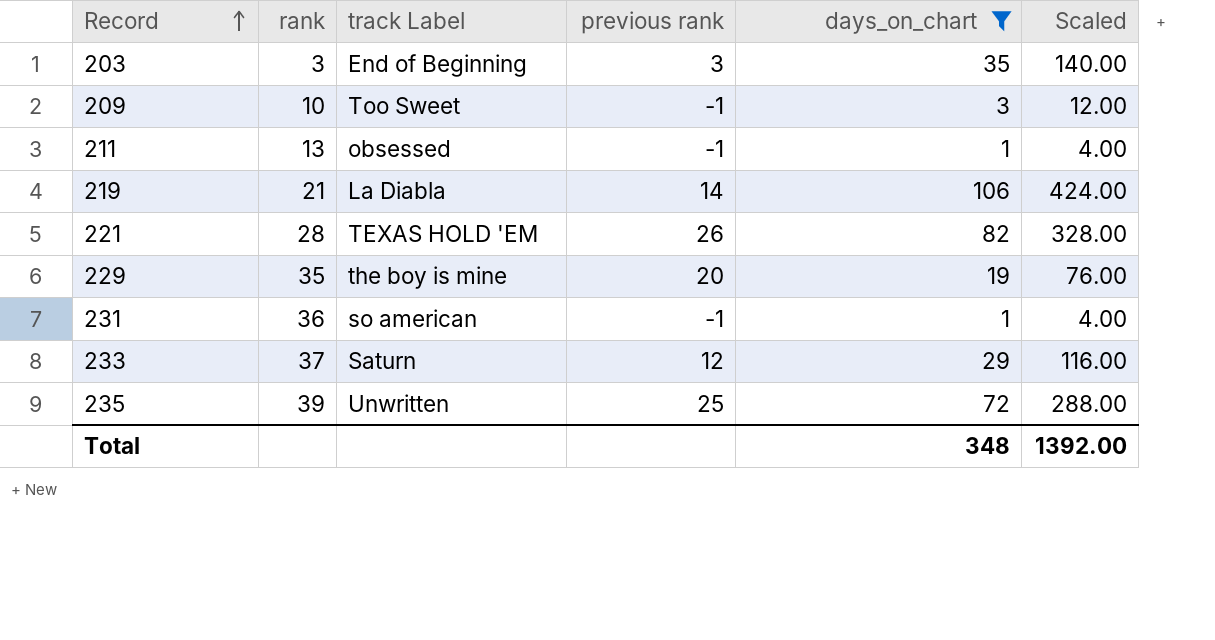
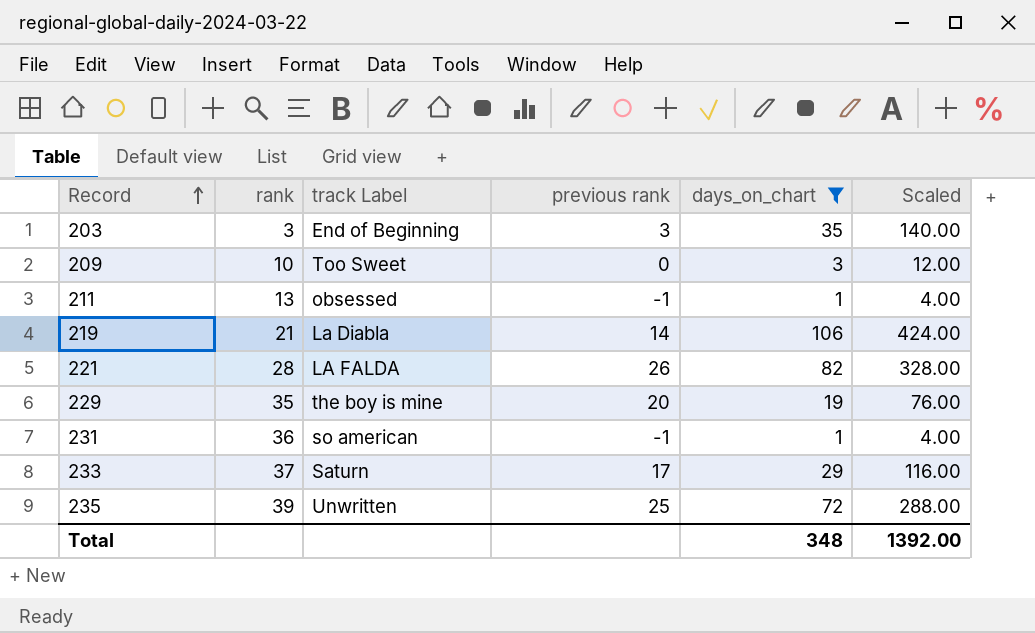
209 | previous rank: -1 -> 0
221 | track Label: TEXAS HOLD 'EM -> LA FALDA
233 | previous rank: 12 -> 17

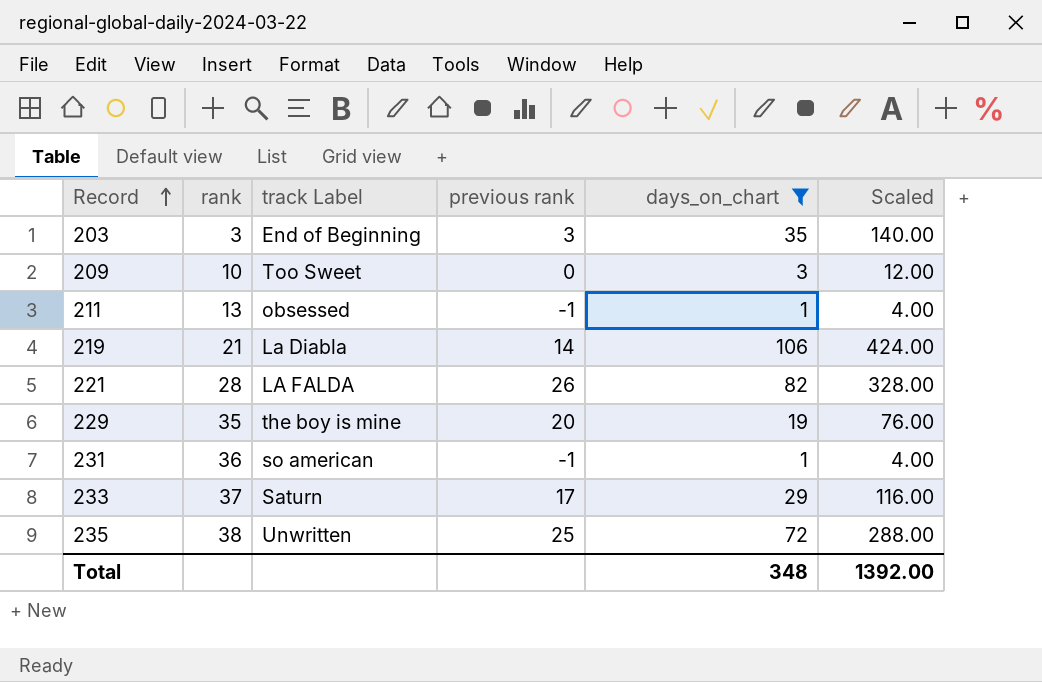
235 | rank: 39 -> 38

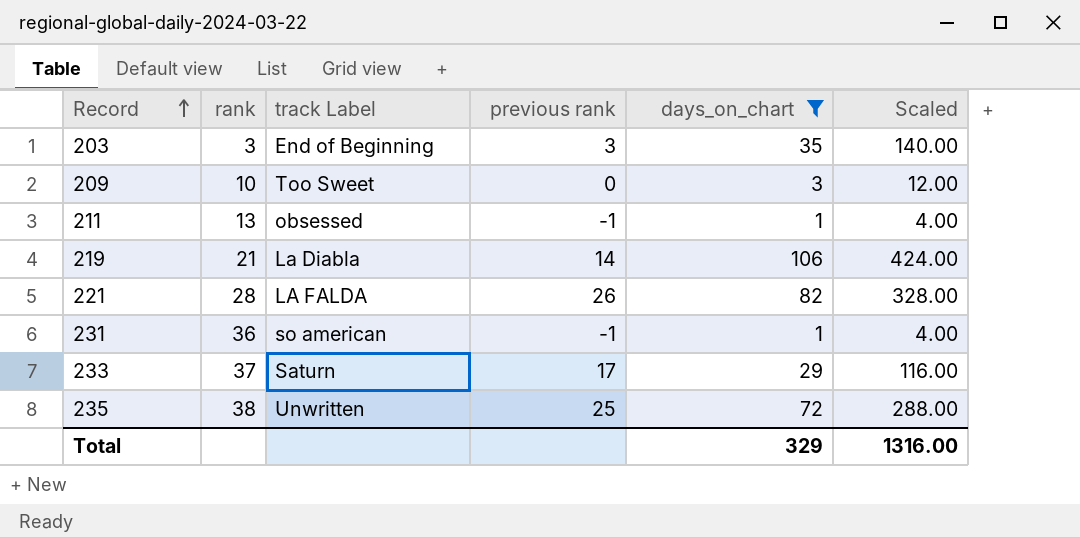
row 229: 35 | the boy is mine | 20 | 19 | 76.00 -> none
Total | days_on_chart: 348 -> 329
Total | Scaled: 1392.00 -> 1316.00

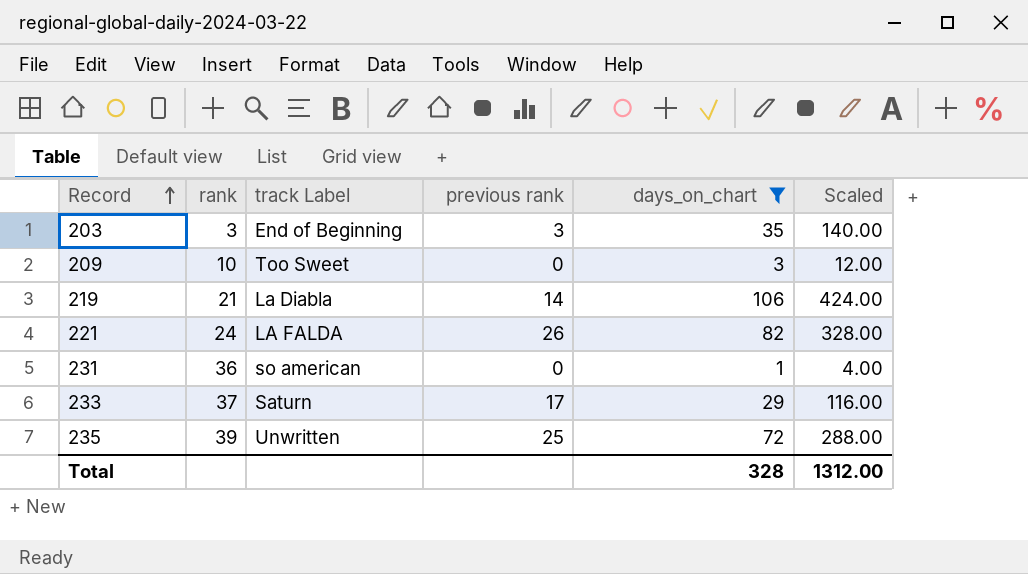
row 211: 13 | obsessed | -1 | 1 | 4.00 -> none
221 | rank: 28 -> 24
231 | previous rank: -1 -> 0
235 | rank: 38 -> 39
Total | days_on_chart: 329 -> 328
Total | Scaled: 1316.00 -> 1312.00

